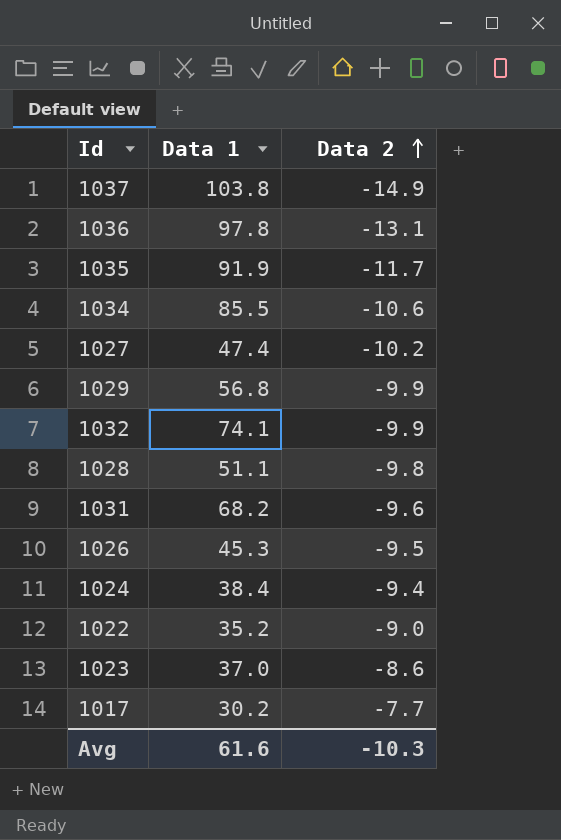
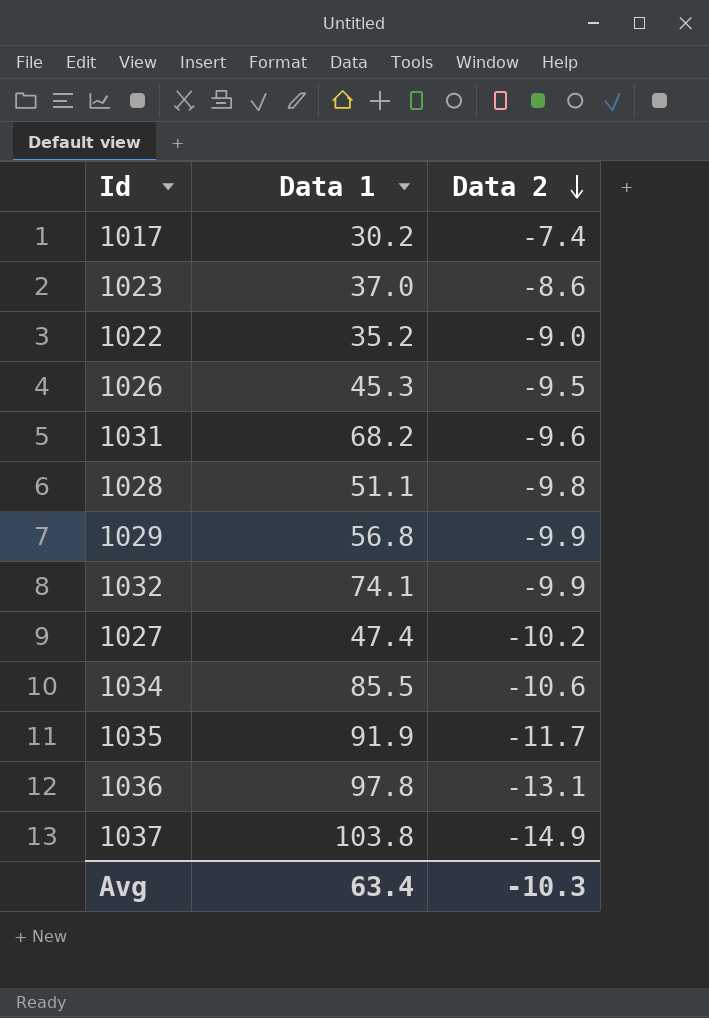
row order: Data 2 ascending -> Data 2 descending
row 1024: 38.4 | -9.4 -> none
1017 | Data 2: -7.7 -> -7.4
Avg | Data 1: 61.6 -> 63.4

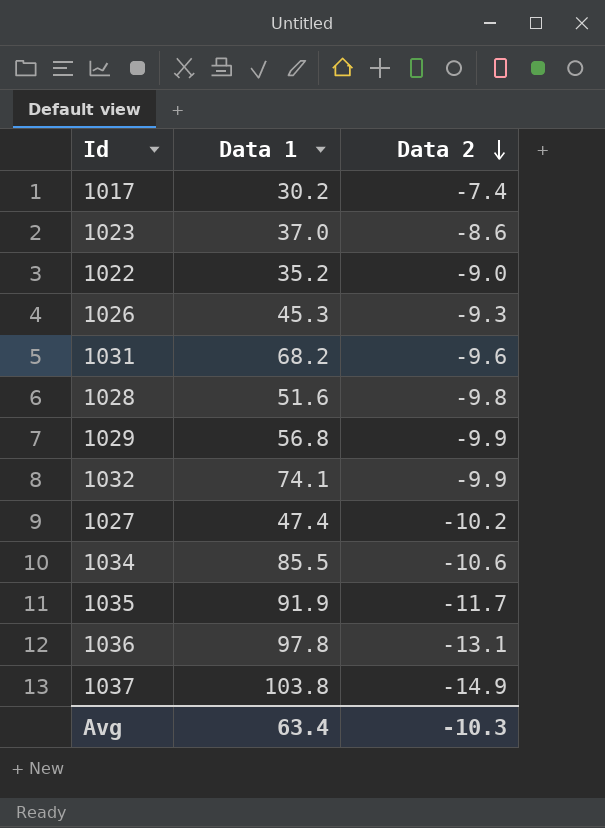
1026 | Data 2: -9.5 -> -9.3
1028 | Data 1: 51.1 -> 51.6

